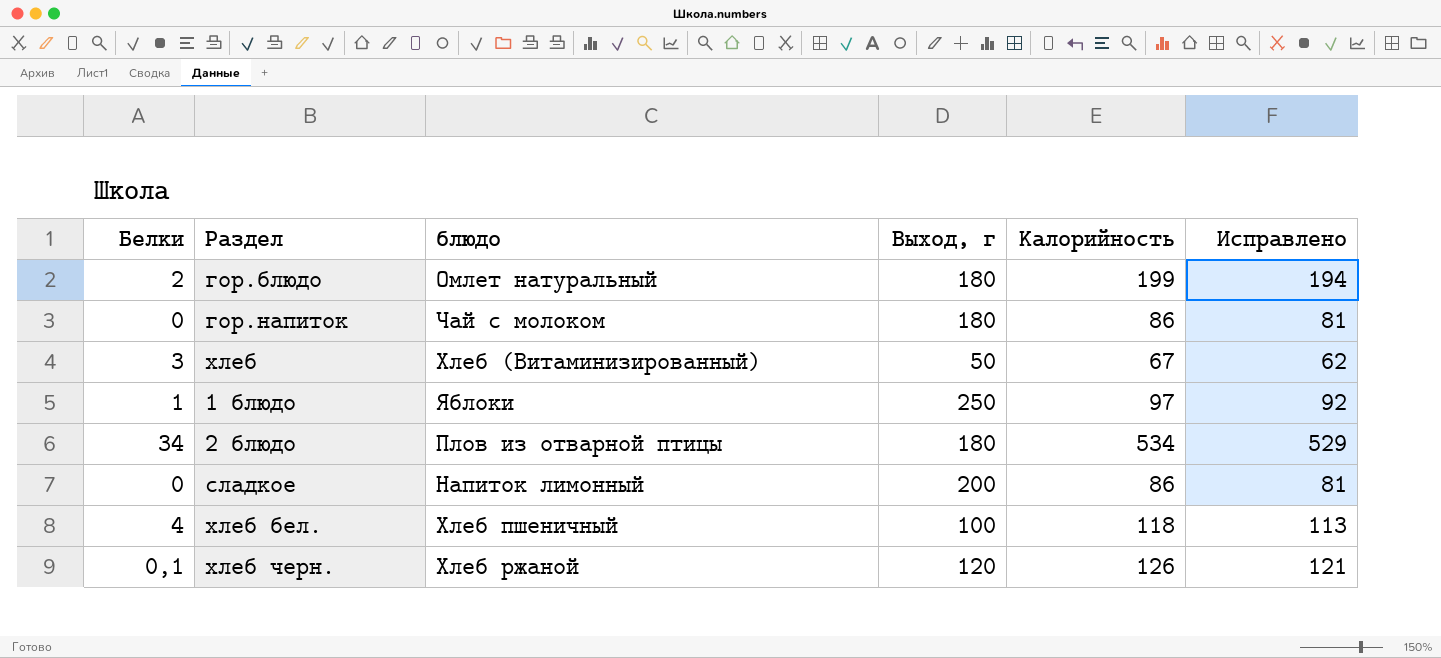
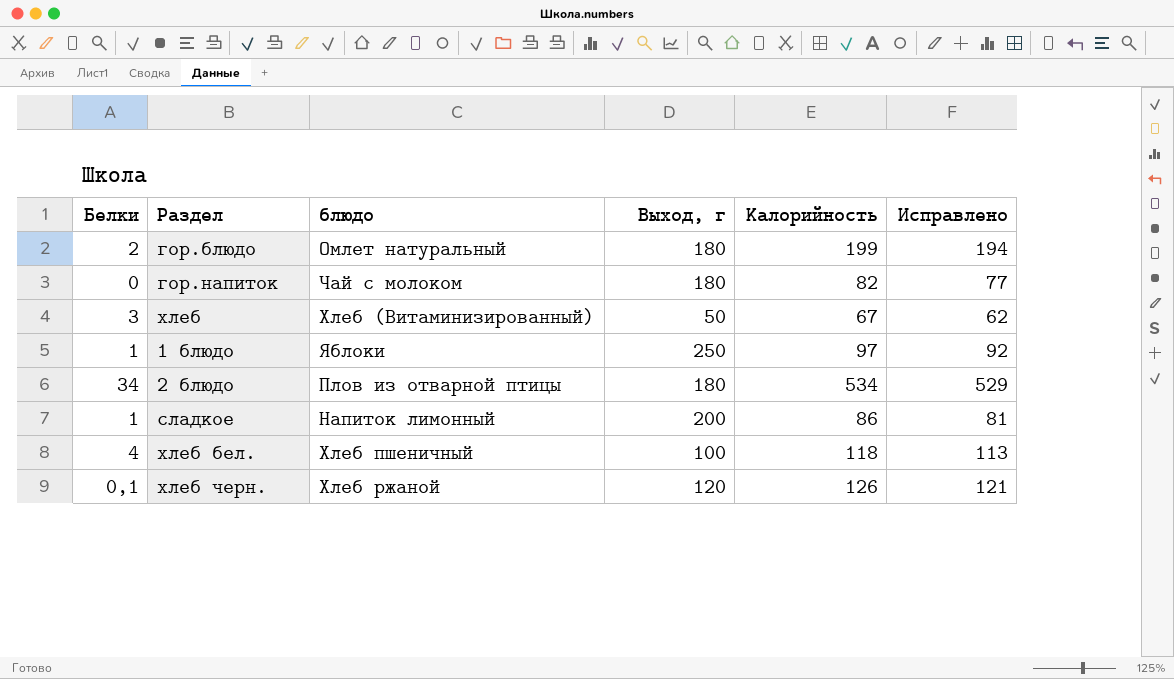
гор.напиток | Калорийность: 86 -> 82
гор.напиток | Исправлено: 81 -> 77
сладкое | Белки: 0 -> 1

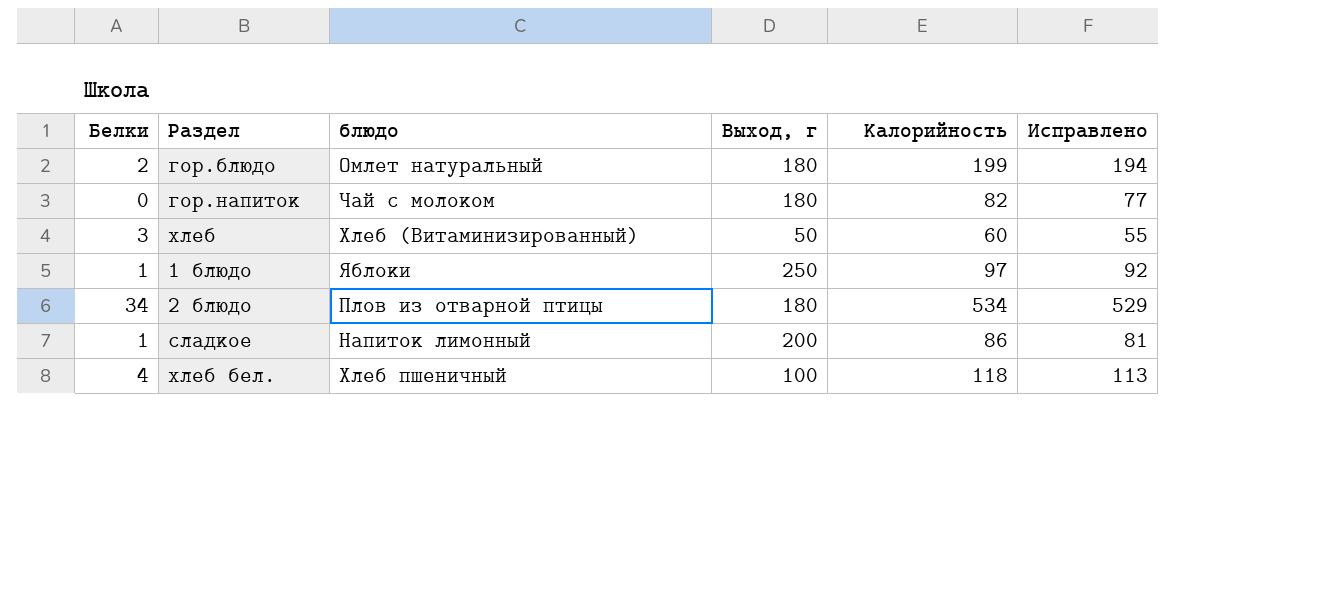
row хлеб черн.: 0,1 | Хлеб ржаной | 120 | 126 | 121 -> none
хлеб | Калорийность: 67 -> 60
хлеб | Исправлено: 62 -> 55

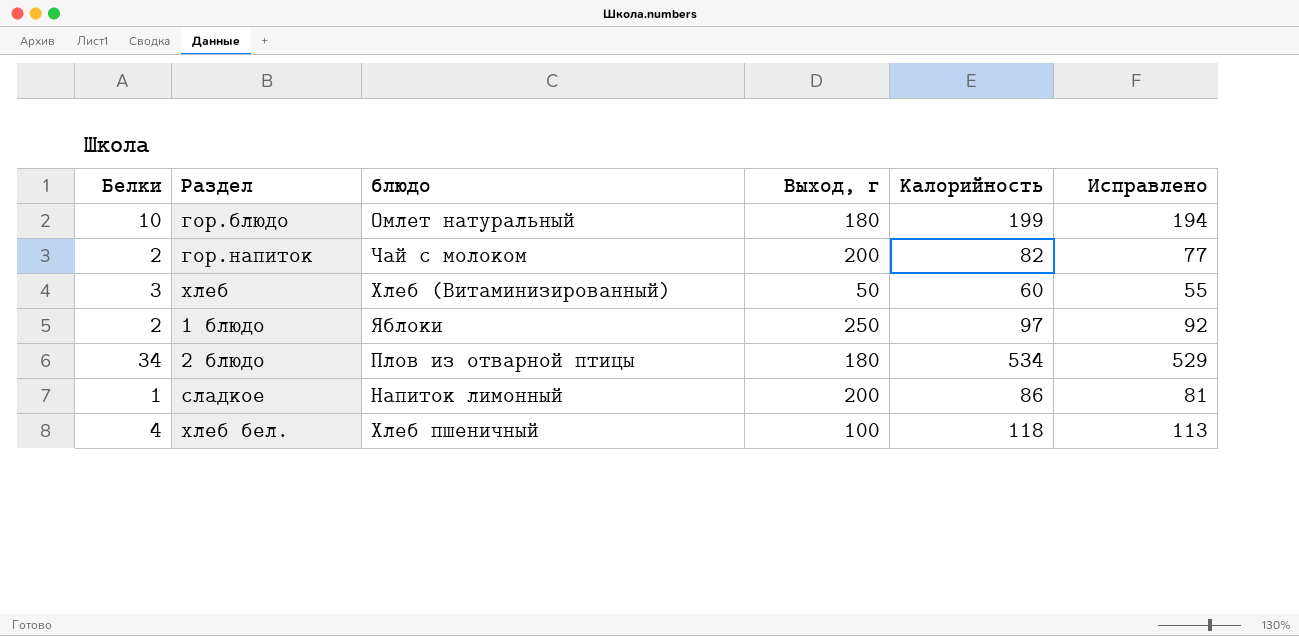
гор.блюдо | Белки: 2 -> 10
гор.напиток | Белки: 0 -> 2
гор.напиток | Выход, г: 180 -> 200
1 блюдо | Белки: 1 -> 2

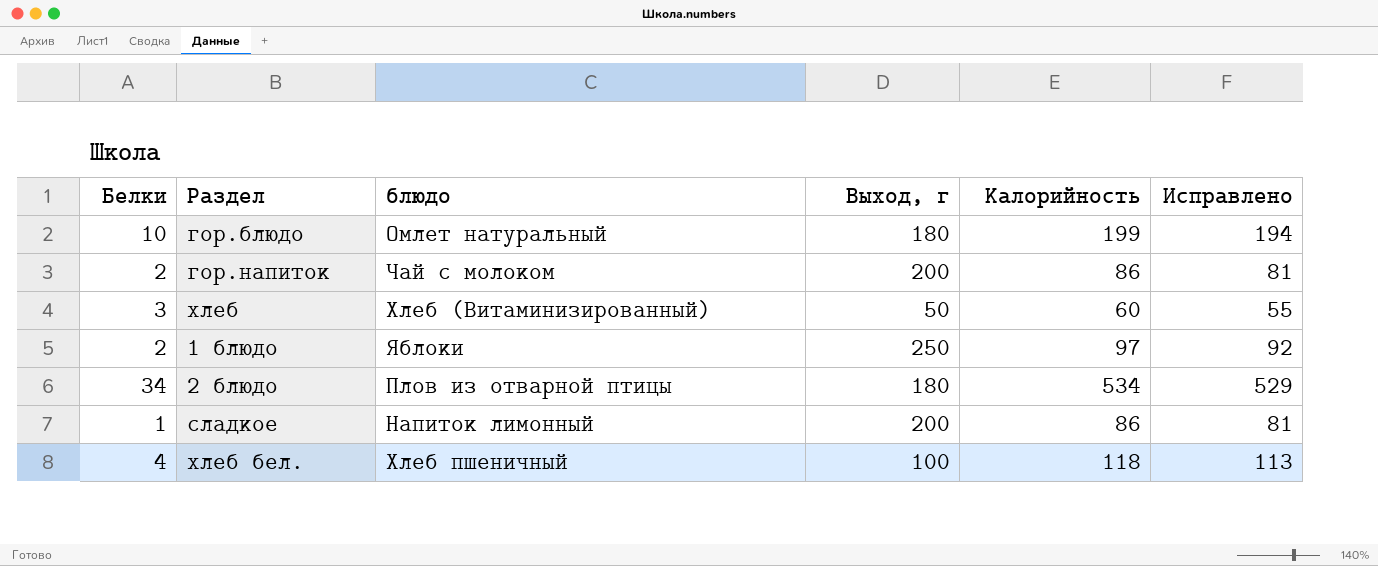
гор.напиток | Калорийность: 82 -> 86
гор.напиток | Исправлено: 77 -> 81

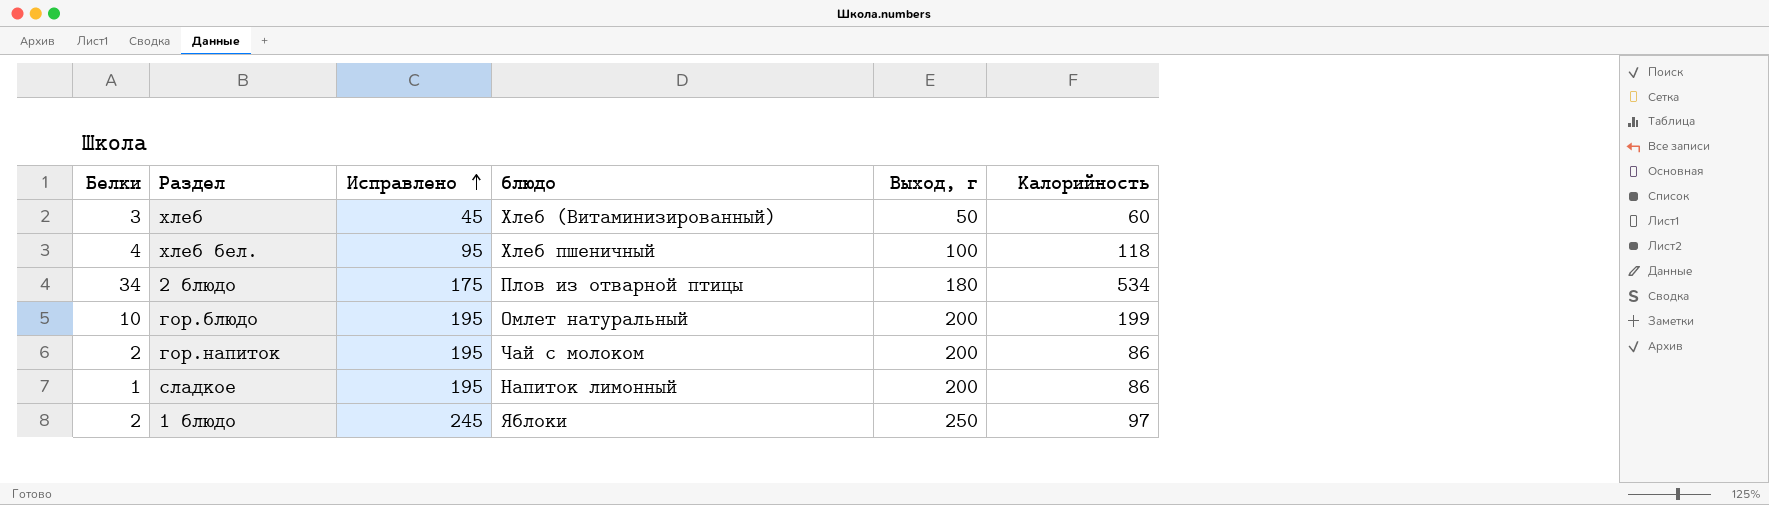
row order: none -> Исправлено ascending
column Исправлено | formula: [Калорийность] - 5 -> [Выход, г] - 5
column Исправлено | position: 6 -> 3
гор.блюдо | Выход, г: 180 -> 200

